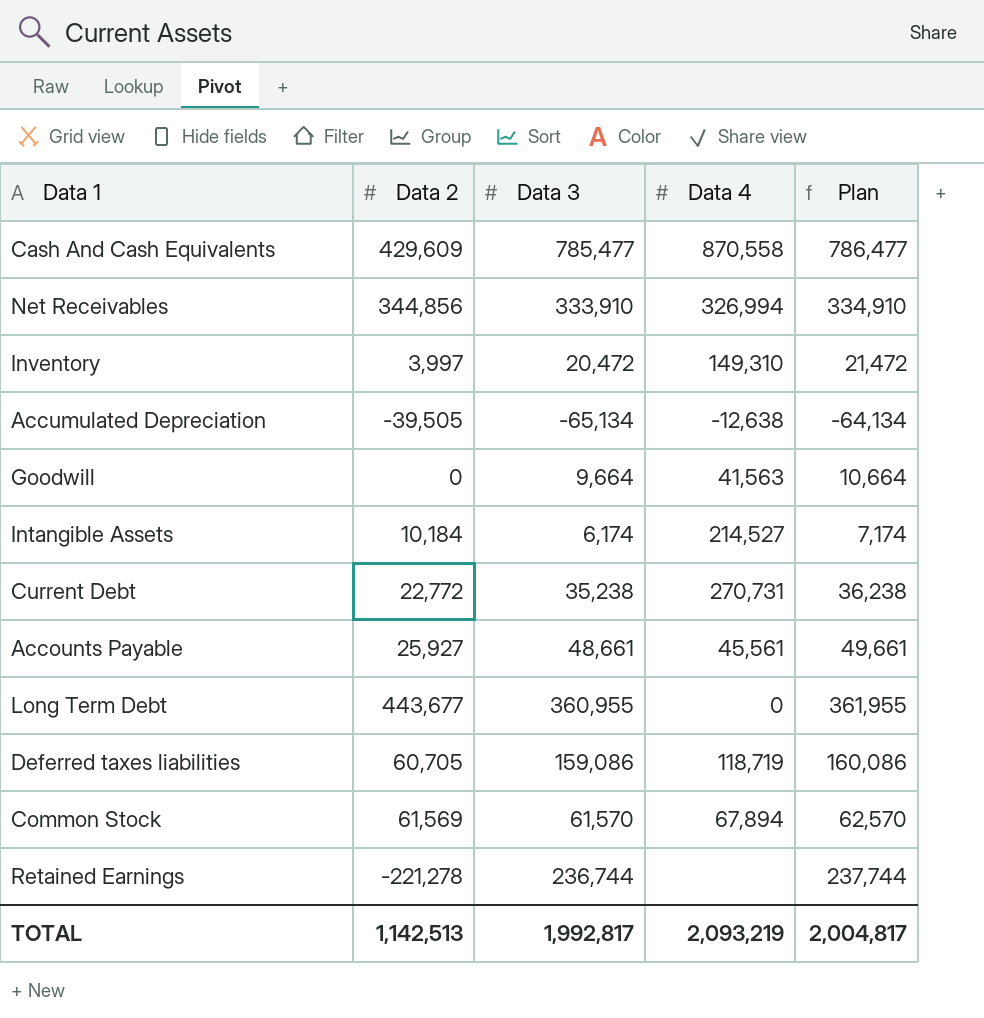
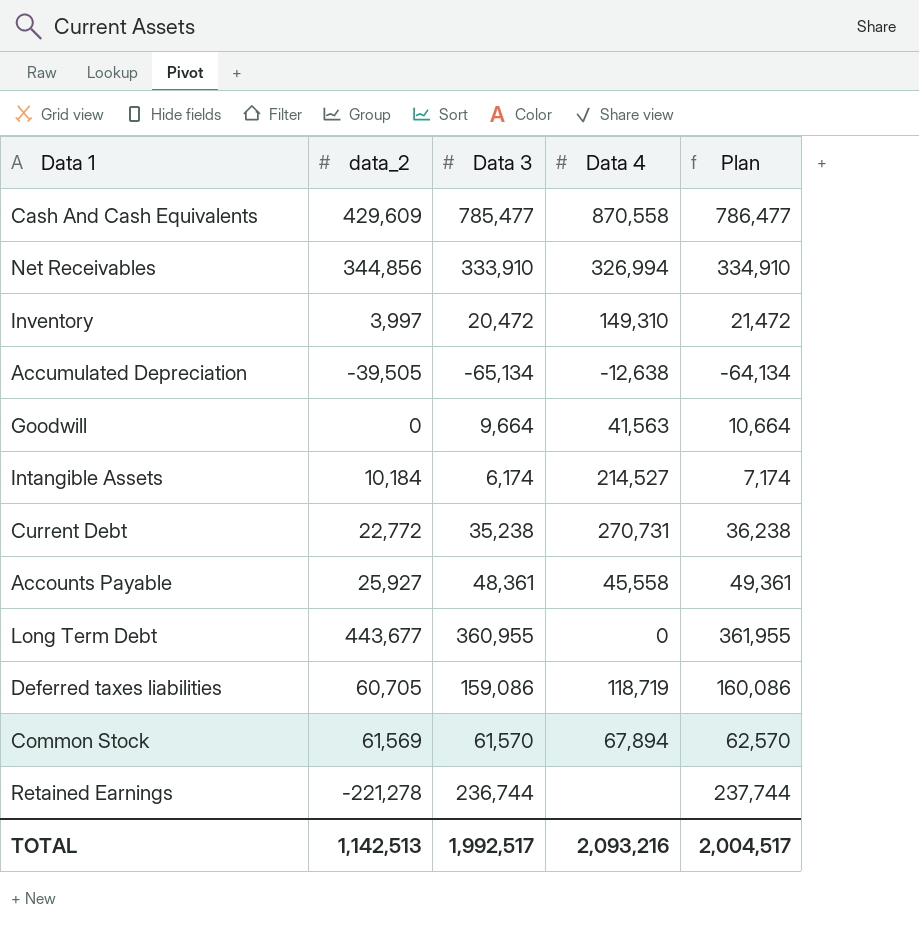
column name: Data 2 -> data_2
Accounts Payable | Data 3: 48,661 -> 48,361
Accounts Payable | Data 4: 45,561 -> 45,558
Accounts Payable | Plan: 49,661 -> 49,361
TOTAL | Data 3: 1,992,817 -> 1,992,517
TOTAL | Data 4: 2,093,219 -> 2,093,216
TOTAL | Plan: 2,004,817 -> 2,004,517

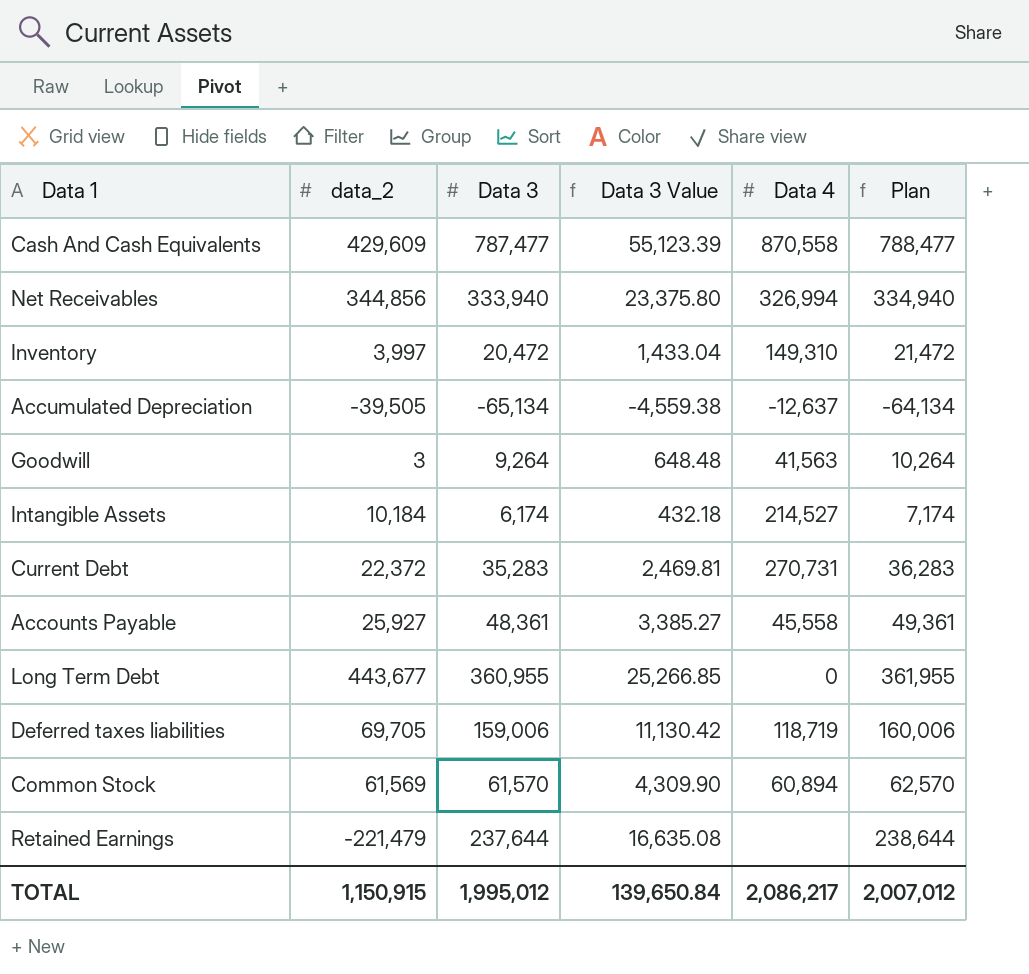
column Data 3 Value | formula: none -> [Data 3] * 0.07
Cash And Cash Equivalents | Data 3: 785,477 -> 787,477
Cash And Cash Equivalents | Plan: 786,477 -> 788,477
Net Receivables | Data 3: 333,910 -> 333,940
Net Receivables | Plan: 334,910 -> 334,940
Accumulated Depreciation | Data 4: -12,638 -> -12,637
Goodwill | data_2: 0 -> 3
Goodwill | Data 3: 9,664 -> 9,264
Goodwill | Plan: 10,664 -> 10,264
Current Debt | data_2: 22,772 -> 22,372
Current Debt | Data 3: 35,238 -> 35,283
Current Debt | Plan: 36,238 -> 36,283
Deferred taxes liabilities | data_2: 60,705 -> 69,705
Deferred taxes liabilities | Data 3: 159,086 -> 159,006
Deferred taxes liabilities | Plan: 160,086 -> 160,006
Common Stock | Data 4: 67,894 -> 60,894
Retained Earnings | data_2: -221,278 -> -221,479
Retained Earnings | Data 3: 236,744 -> 237,644
Retained Earnings | Plan: 237,744 -> 238,644
TOTAL | data_2: 1,142,513 -> 1,150,915
TOTAL | Data 3: 1,992,517 -> 1,995,012
TOTAL | Data 4: 2,093,216 -> 2,086,217
TOTAL | Plan: 2,004,517 -> 2,007,012

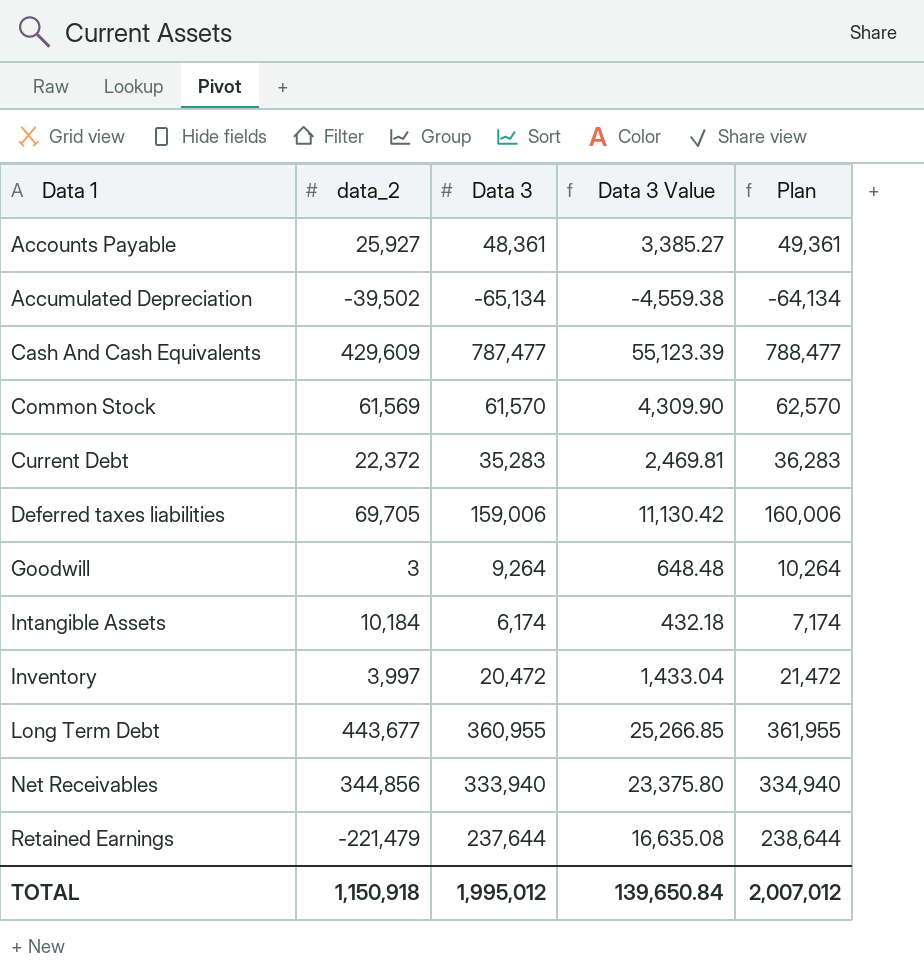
row order: none -> Data 1 ascending
column Data 4 | position: 5 -> none
Accumulated Depreciation | data_2: -39,505 -> -39,502
TOTAL | data_2: 1,150,915 -> 1,150,918

